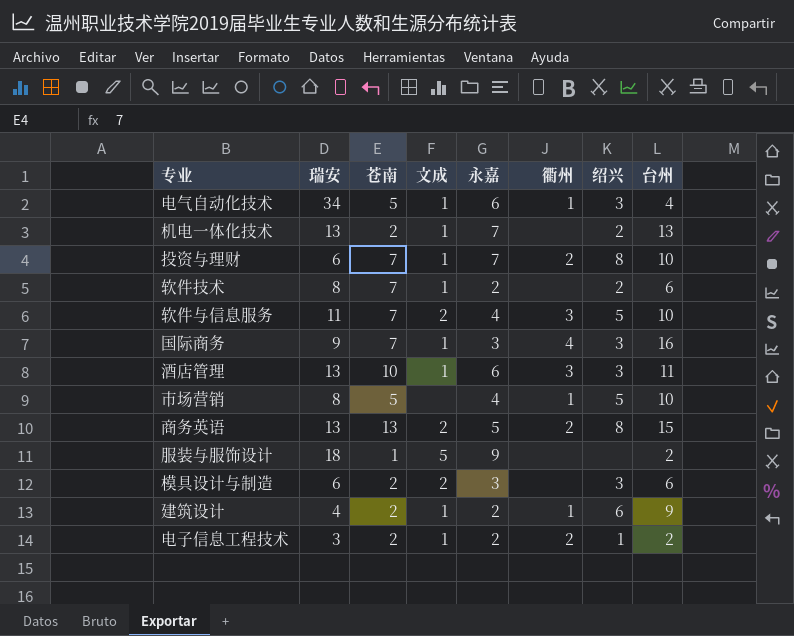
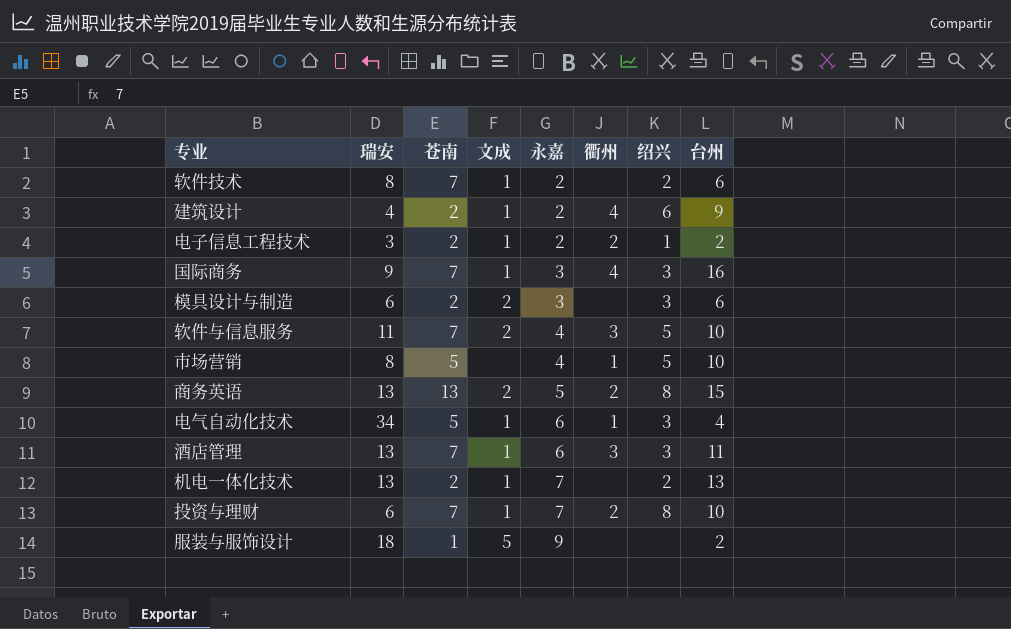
row order: none -> 永嘉 ascending
建筑设计 | 衢州: 1 -> 4
酒店管理 | 苍南: 10 -> 7

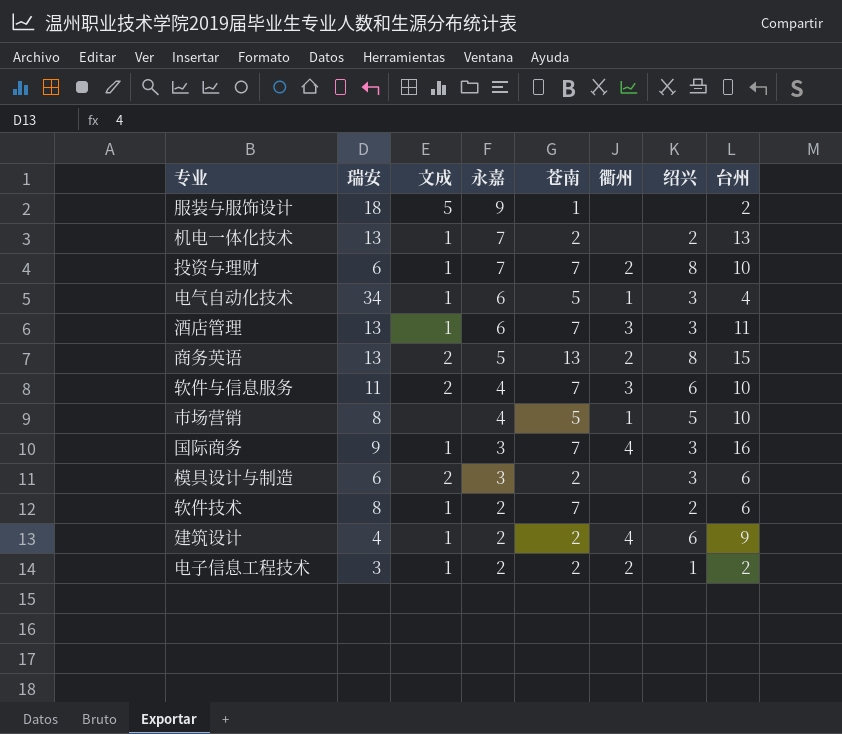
row order: 永嘉 ascending -> 永嘉 descending
column 苍南 | position: 3 -> 5
软件与信息服务 | 绍兴: 5 -> 6

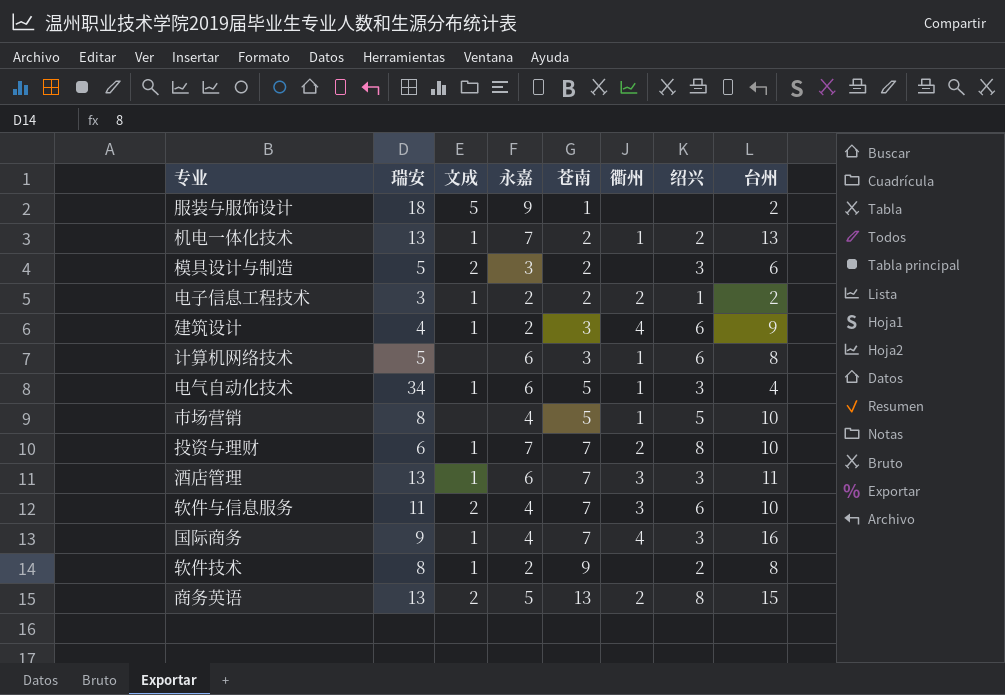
row order: 永嘉 descending -> 苍南 ascending
机电一体化技术 | 衢州: none -> 1
模具设计与制造 | 瑞安: 6 -> 5
建筑设计 | 苍南: 2 -> 3
row 计算机网络技术: none -> 5 | none | 6 | 3 | 1 | 6 | 8
国际商务 | 永嘉: 3 -> 4
软件技术 | 苍南: 7 -> 9
软件技术 | 台州: 6 -> 8

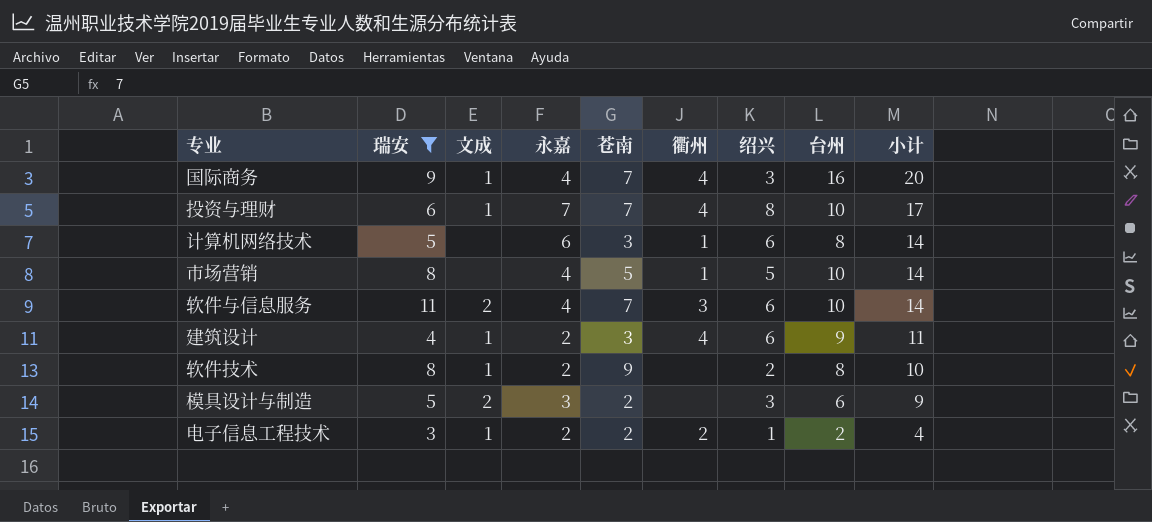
filter: none -> 瑞安 <= 11
row order: 苍南 ascending -> 小计 descending
column 小计 | formula: none -> [永嘉] + [台州]
投资与理财 | 衢州: 2 -> 4

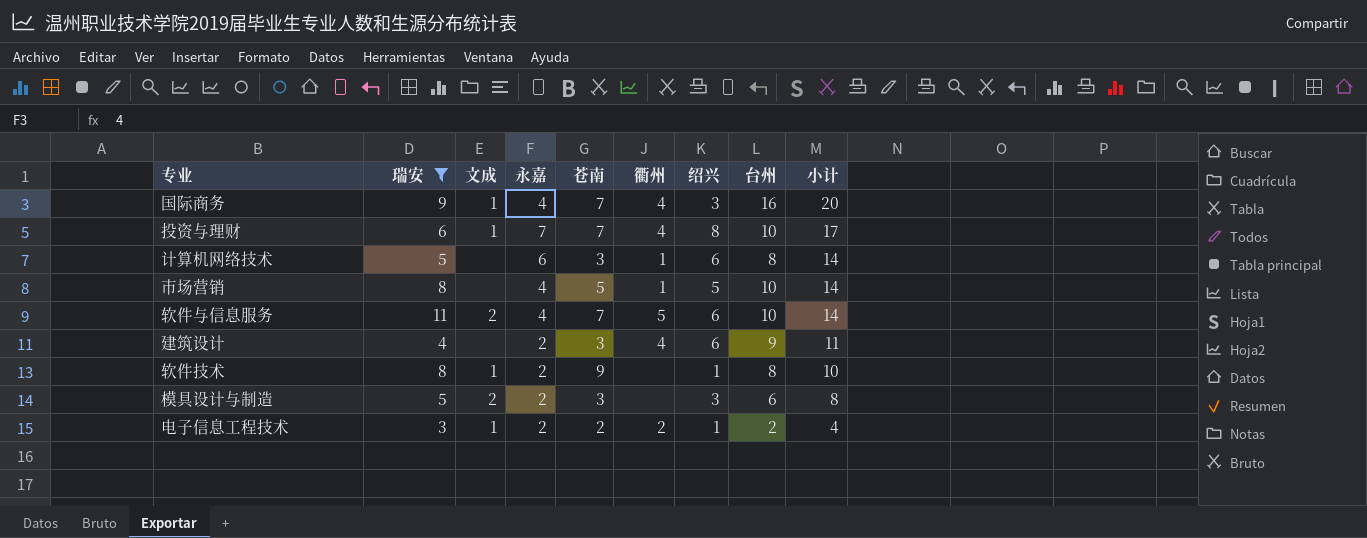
软件与信息服务 | 衢州: 3 -> 5
建筑设计 | 文成: 1 -> none
软件技术 | 绍兴: 2 -> 1
模具设计与制造 | 永嘉: 3 -> 2
模具设计与制造 | 苍南: 2 -> 3
模具设计与制造 | 小计: 9 -> 8

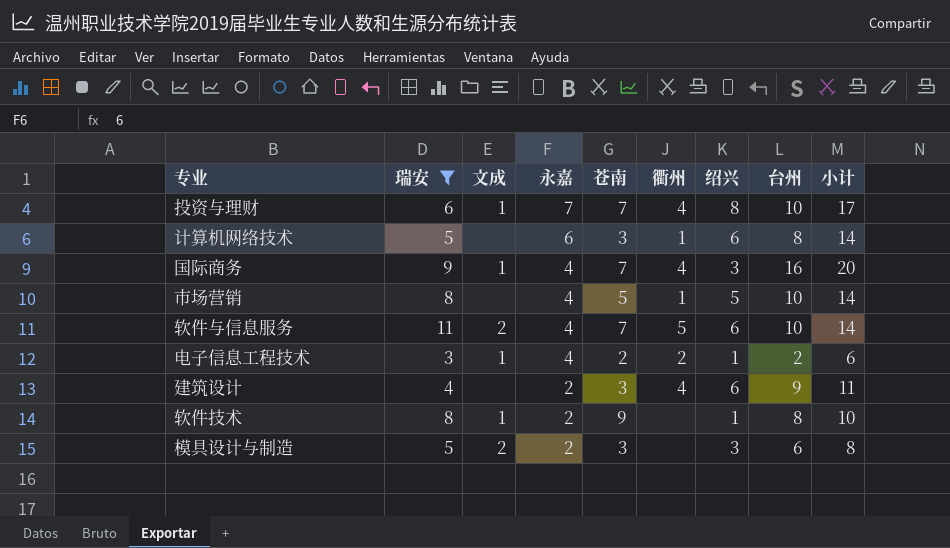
row order: 小计 descending -> 永嘉 descending
电子信息工程技术 | 永嘉: 2 -> 4
电子信息工程技术 | 小计: 4 -> 6

